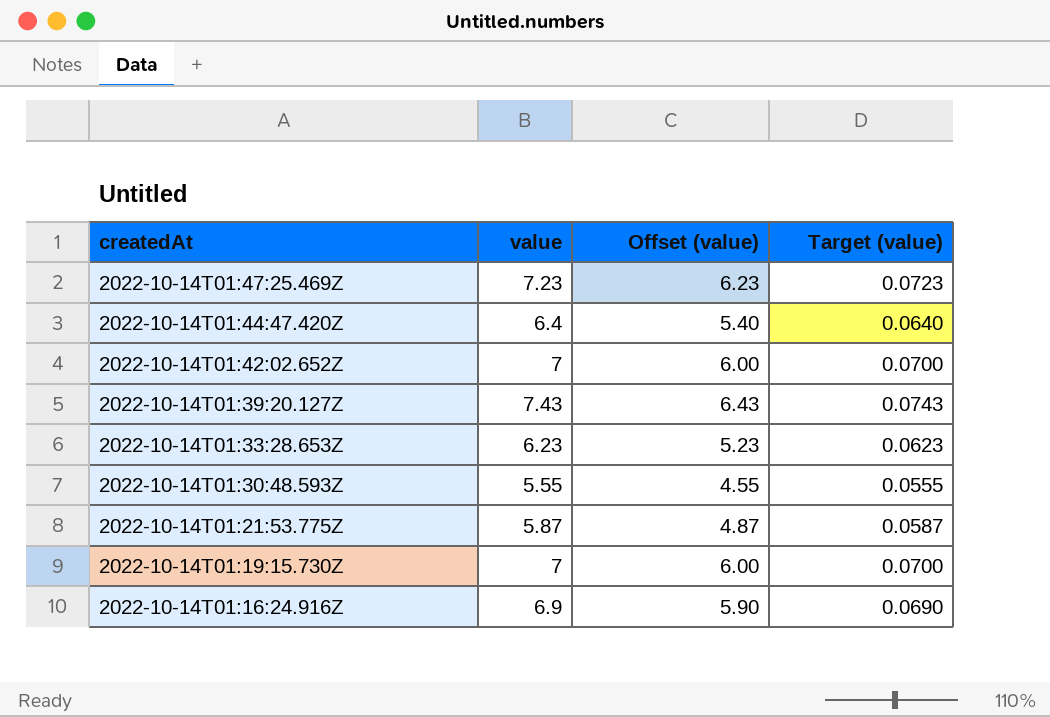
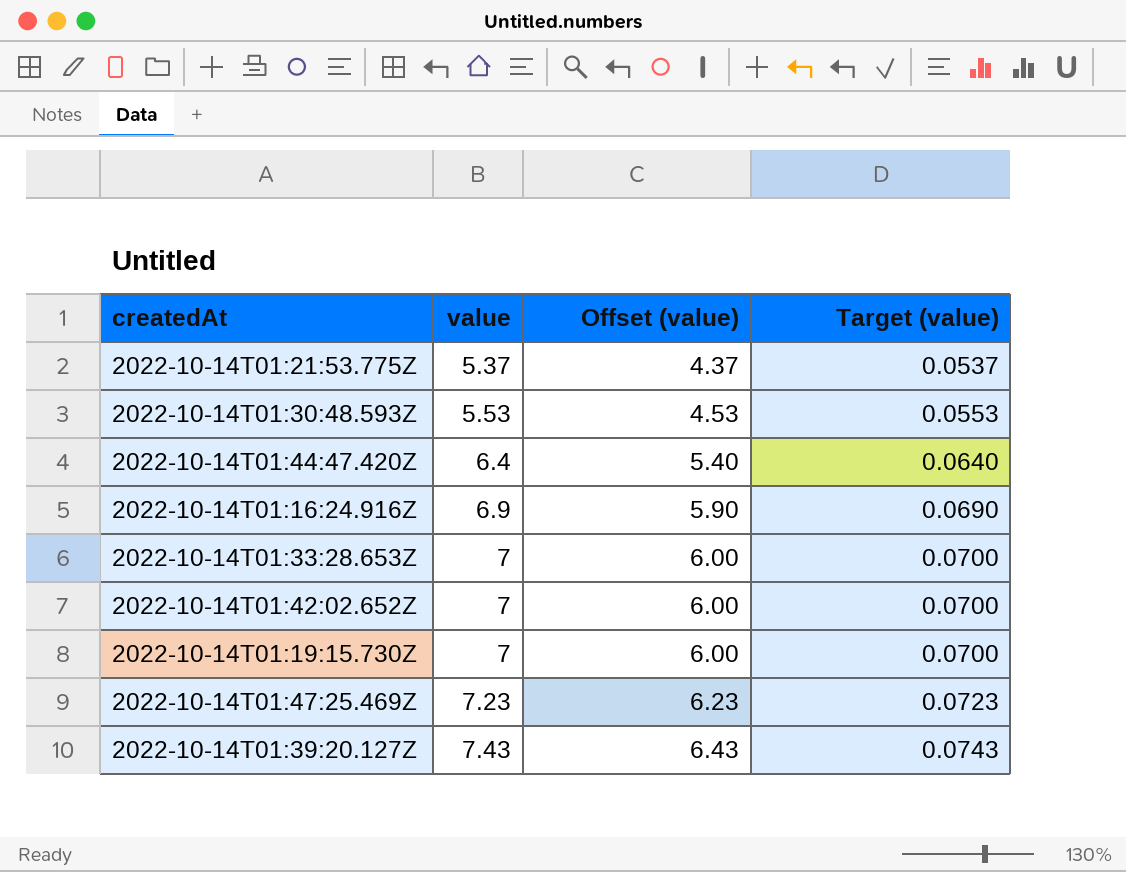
row order: createdAt descending -> value ascending
2022-10-14T01:21:53.775Z | value: 5.87 -> 5.37
2022-10-14T01:21:53.775Z | Offset (value): 4.87 -> 4.37
2022-10-14T01:21:53.775Z | Target (value): 0.0587 -> 0.0537
2022-10-14T01:30:48.593Z | value: 5.55 -> 5.53
2022-10-14T01:30:48.593Z | Offset (value): 4.55 -> 4.53
2022-10-14T01:30:48.593Z | Target (value): 0.0555 -> 0.0553
2022-10-14T01:33:28.653Z | value: 6.23 -> 7
2022-10-14T01:33:28.653Z | Offset (value): 5.23 -> 6.00
2022-10-14T01:33:28.653Z | Target (value): 0.0623 -> 0.0700

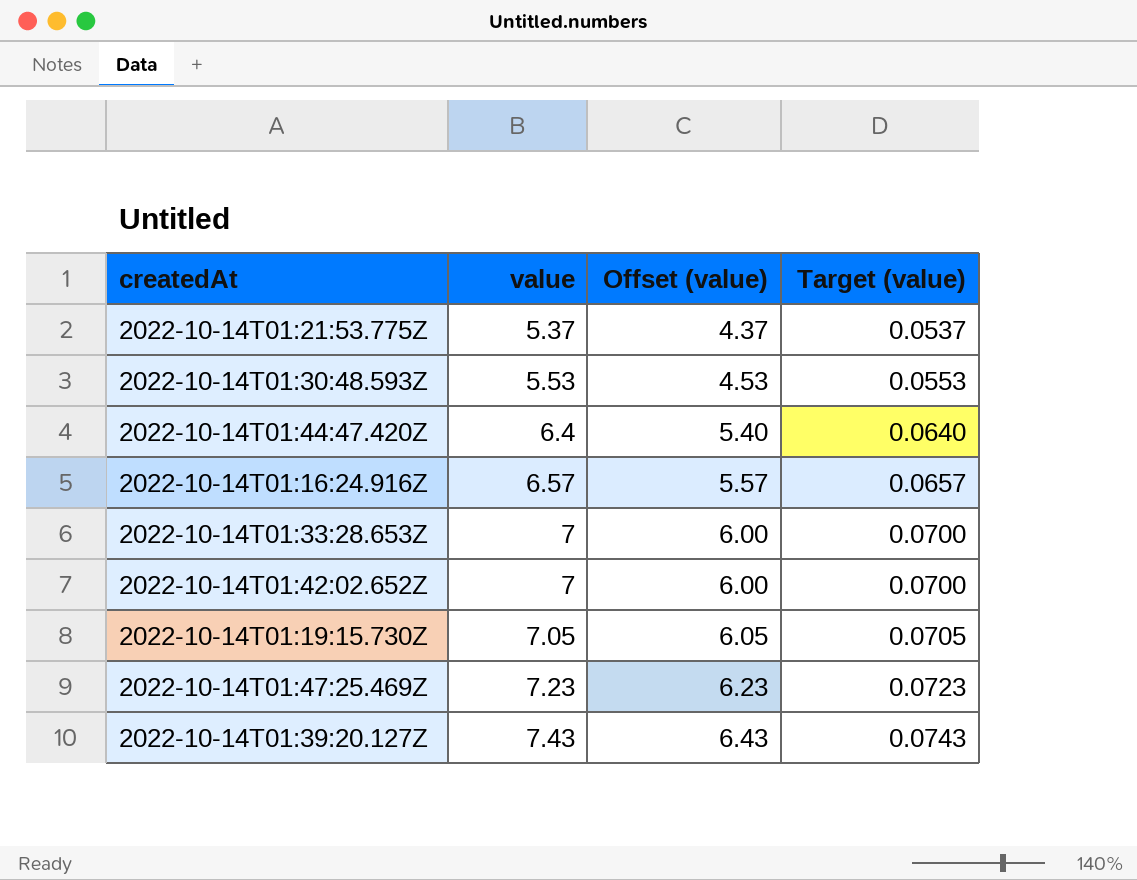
2022-10-14T01:16:24.916Z | value: 6.9 -> 6.57
2022-10-14T01:16:24.916Z | Offset (value): 5.90 -> 5.57
2022-10-14T01:16:24.916Z | Target (value): 0.0690 -> 0.0657
2022-10-14T01:19:15.730Z | value: 7 -> 7.05
2022-10-14T01:19:15.730Z | Offset (value): 6.00 -> 6.05
2022-10-14T01:19:15.730Z | Target (value): 0.0700 -> 0.0705

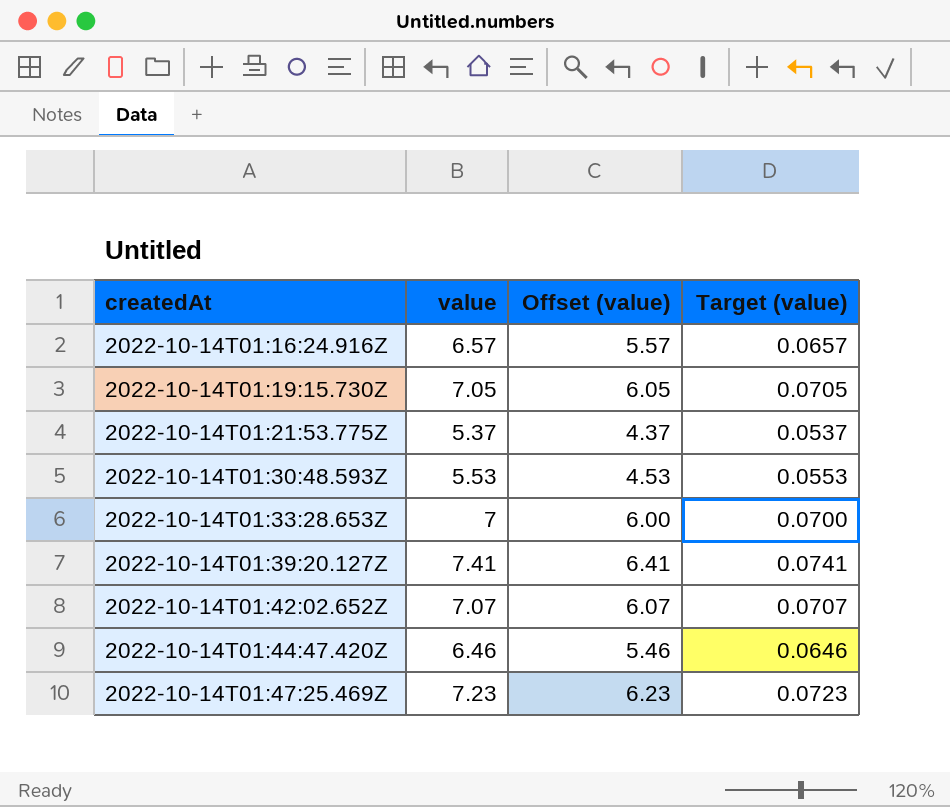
row order: value ascending -> createdAt ascending
2022-10-14T01:39:20.127Z | value: 7.43 -> 7.41
2022-10-14T01:39:20.127Z | Offset (value): 6.43 -> 6.41
2022-10-14T01:39:20.127Z | Target (value): 0.0743 -> 0.0741
2022-10-14T01:42:02.652Z | value: 7 -> 7.07
2022-10-14T01:42:02.652Z | Offset (value): 6.00 -> 6.07
2022-10-14T01:42:02.652Z | Target (value): 0.0700 -> 0.0707
2022-10-14T01:44:47.420Z | value: 6.4 -> 6.46
2022-10-14T01:44:47.420Z | Offset (value): 5.40 -> 5.46
2022-10-14T01:44:47.420Z | Target (value): 0.0640 -> 0.0646

